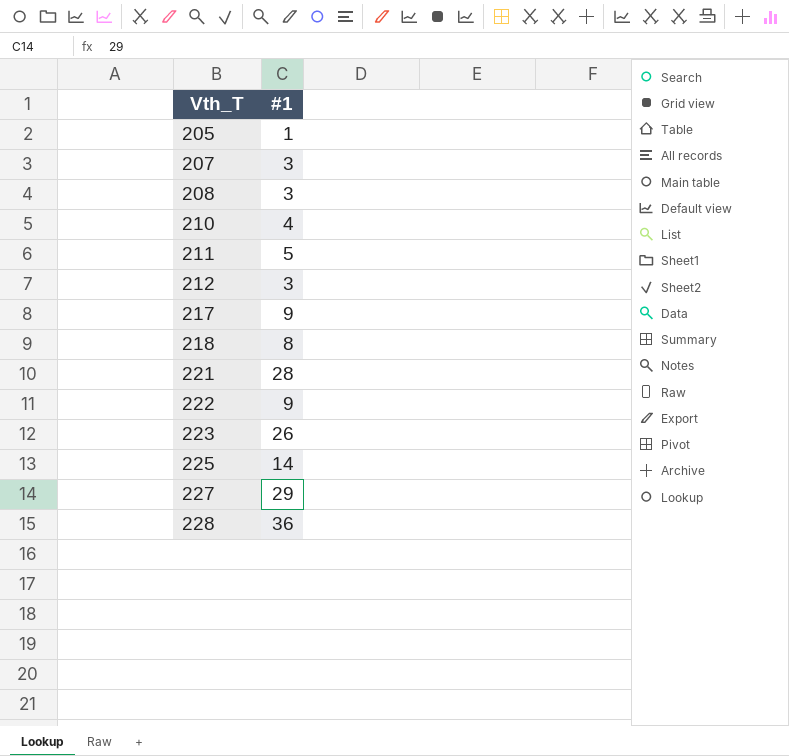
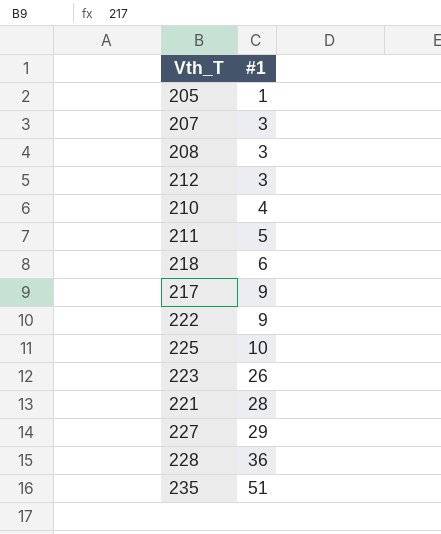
row order: Vth_T ascending -> #1 ascending
218 | #1: 8 -> 6
225 | #1: 14 -> 10
row 235: none -> 51

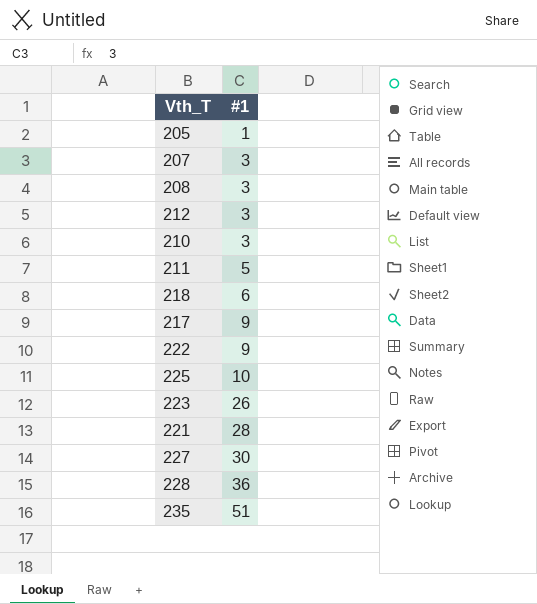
210 | #1: 4 -> 3
227 | #1: 29 -> 30

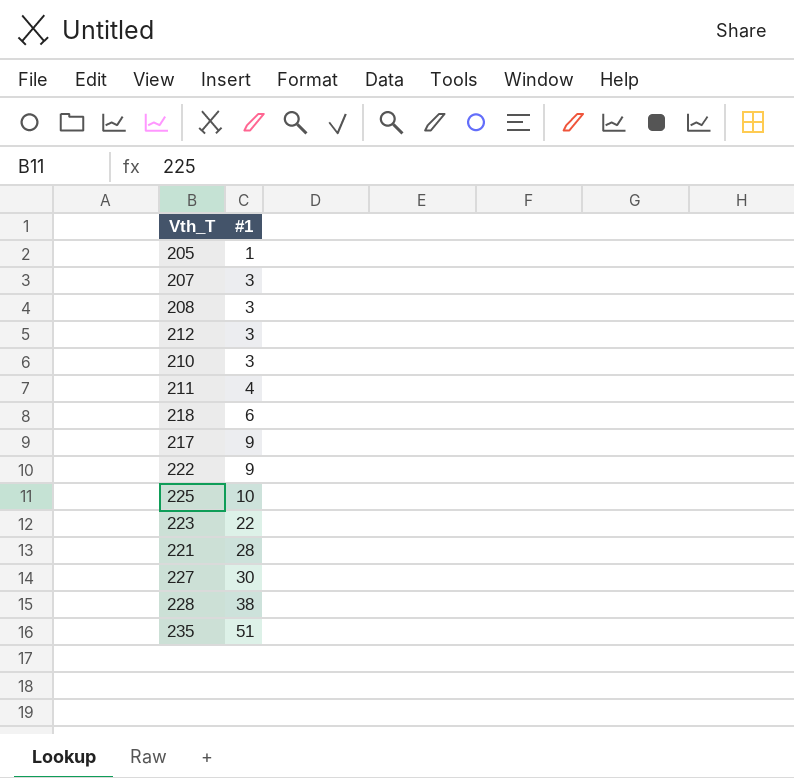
211 | #1: 5 -> 4
223 | #1: 26 -> 22
228 | #1: 36 -> 38

